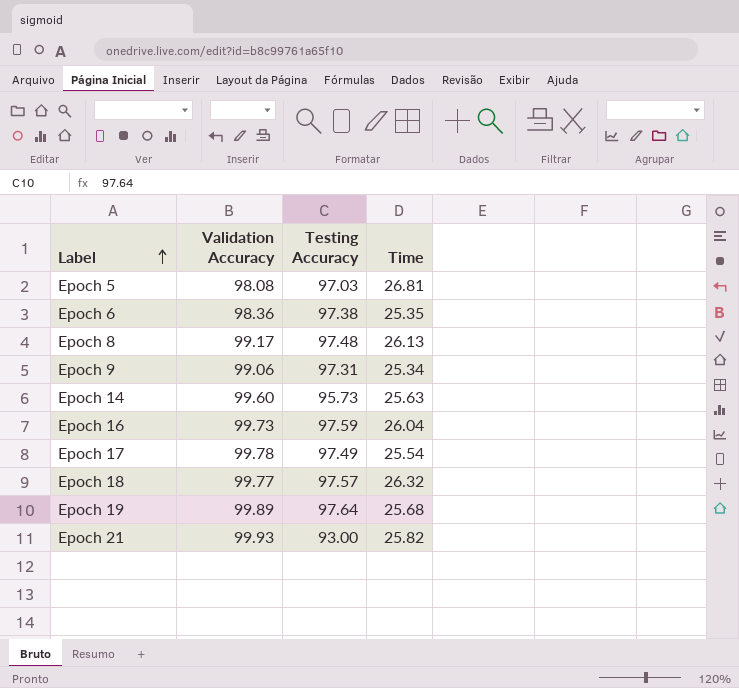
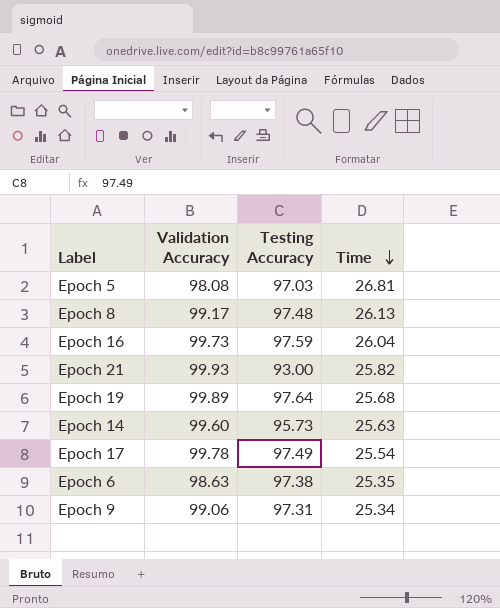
row order: Label ascending -> Time descending
row Epoch 18: 99.77 | 97.57 | 26.32 -> none
Epoch 6 | Validation Accuracy: 98.36 -> 98.63

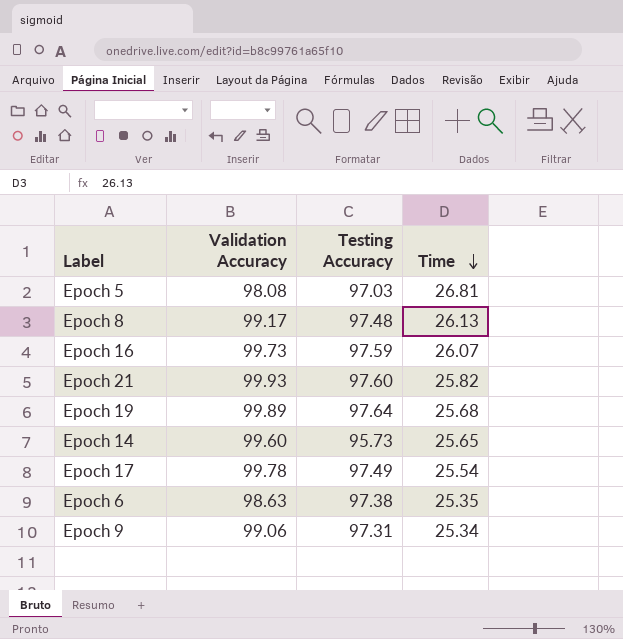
Epoch 16 | Time: 26.04 -> 26.07
Epoch 21 | Testing Accuracy: 93.00 -> 97.60
Epoch 14 | Time: 25.63 -> 25.65

